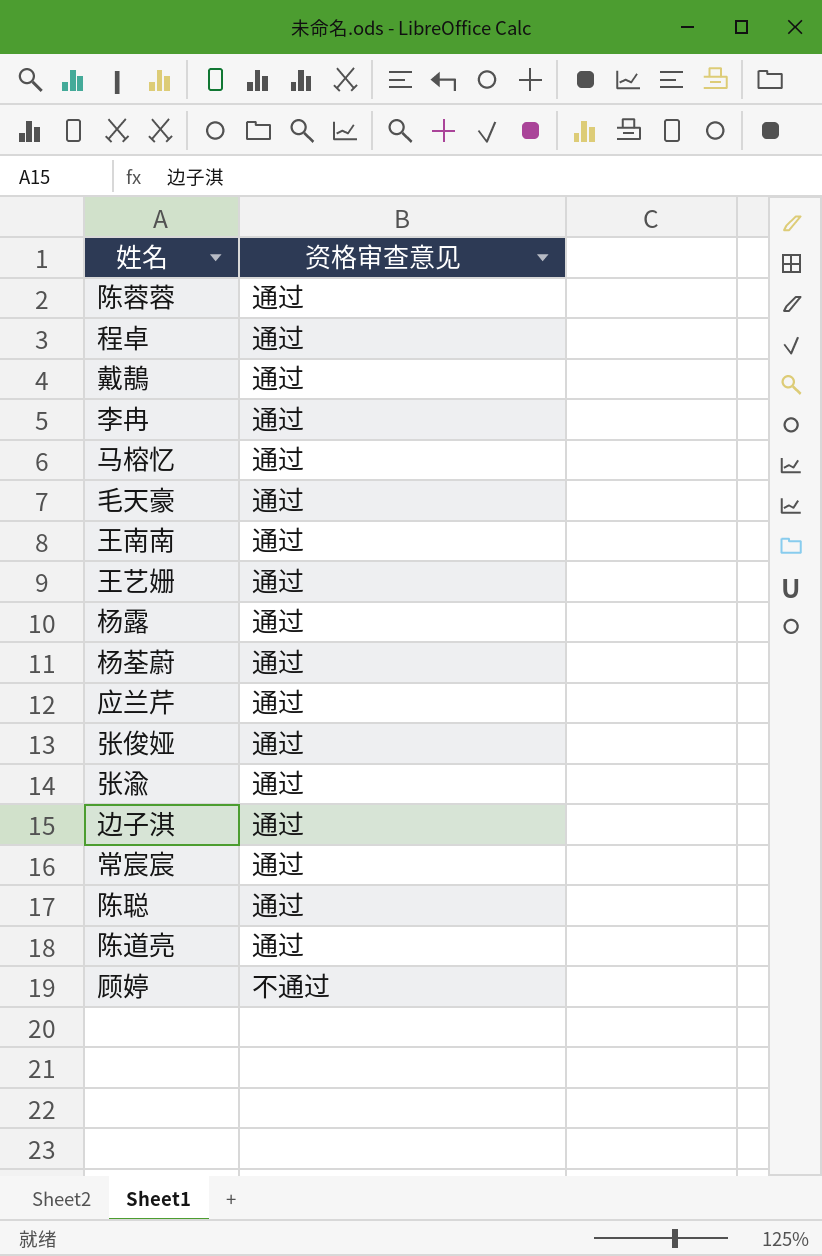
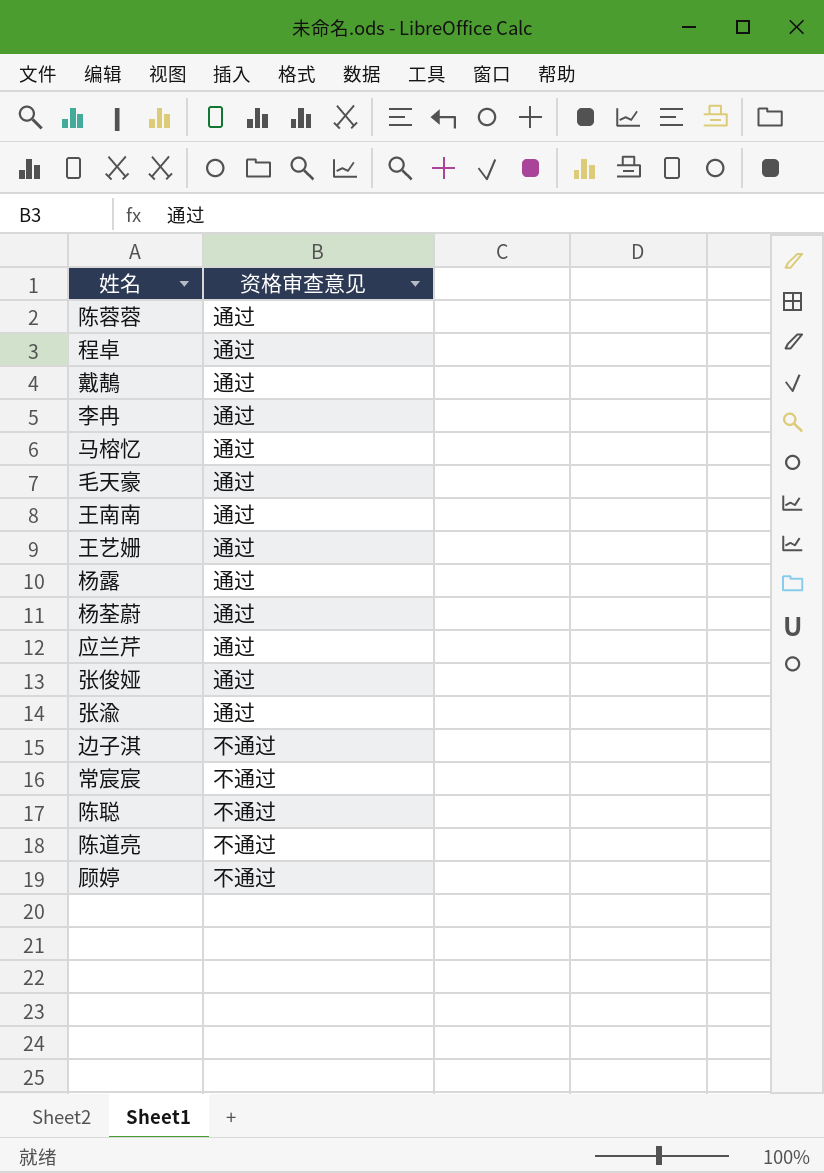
边子淇 | 资格审查意见: 通过 -> 不通过
常宸宸 | 资格审查意见: 通过 -> 不通过
陈聪 | 资格审查意见: 通过 -> 不通过
陈道亮 | 资格审查意见: 通过 -> 不通过

